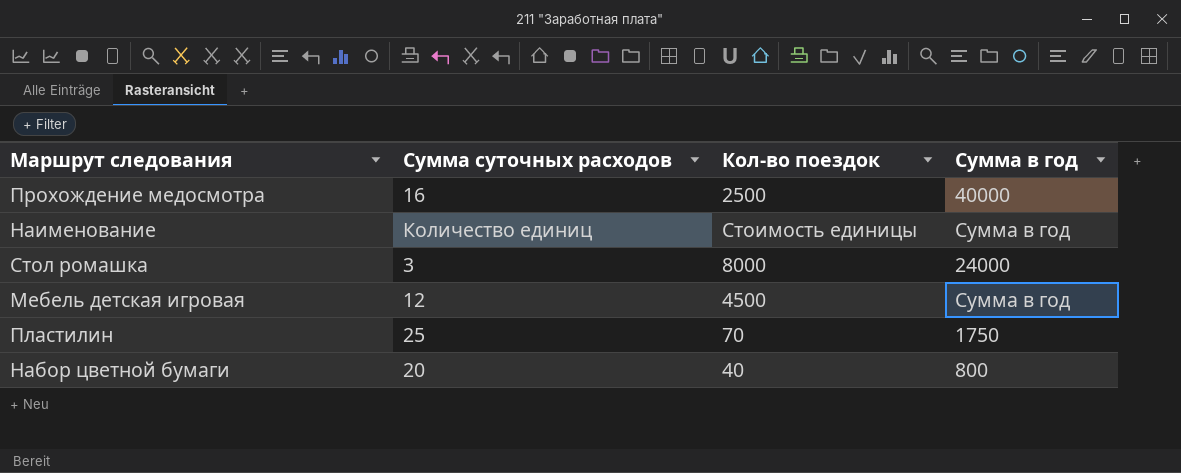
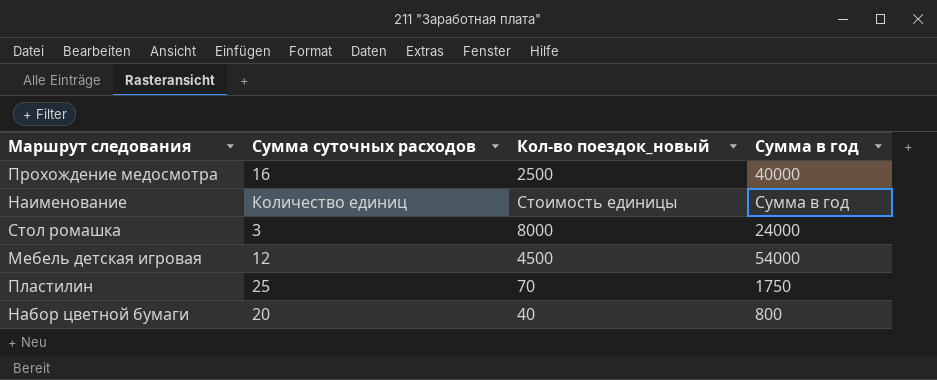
column name: Кол-во поездок -> Кол-во поездок_новый
Мебель детская игровая | Сумма в год: Сумма в год -> 54000

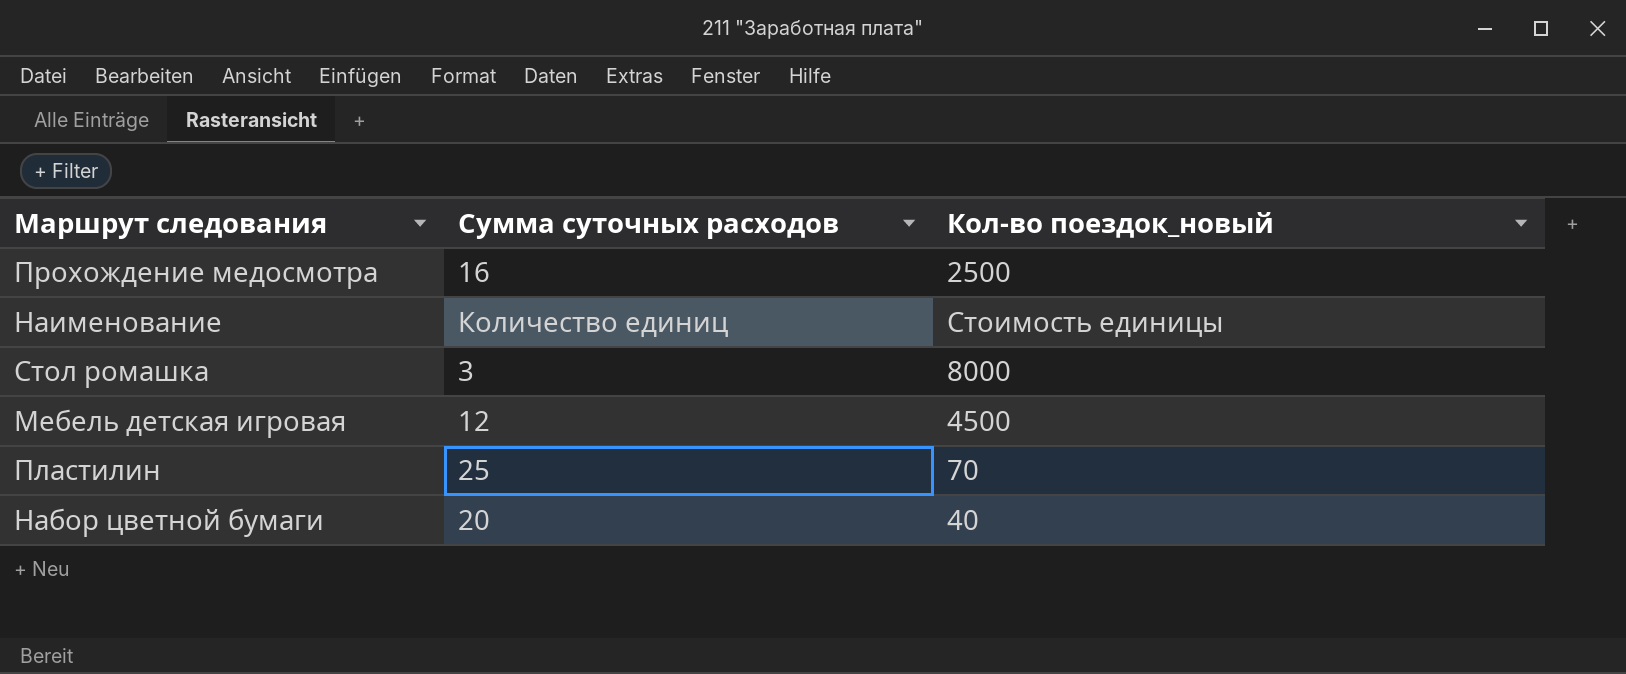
column Сумма в год | position: 4 -> none

